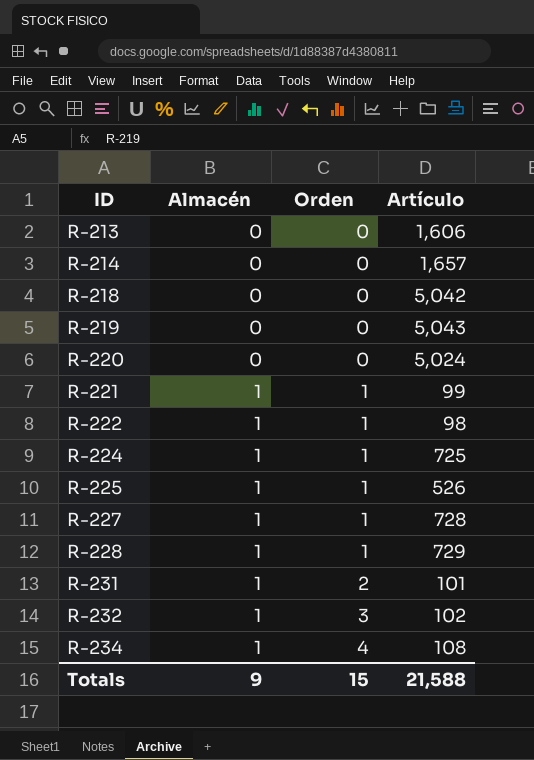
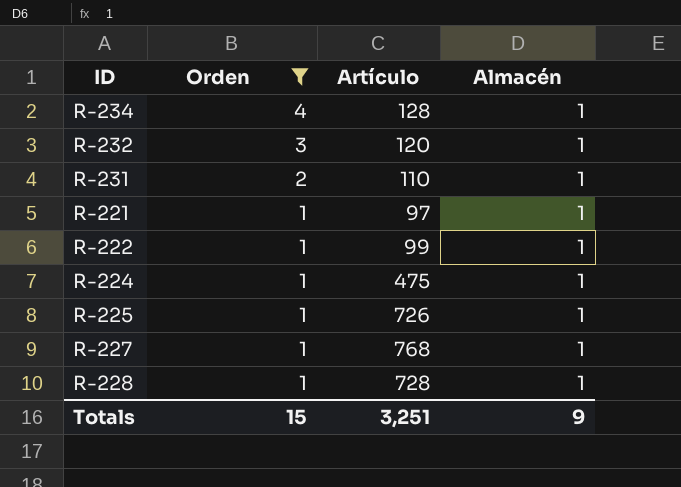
filter: none -> Orden != 0
row order: ID ascending -> Orden descending
column Almacén | position: 2 -> 4
R-234 | Artículo: 108 -> 128
R-232 | Artículo: 102 -> 120
R-231 | Artículo: 101 -> 110
R-221 | Artículo: 99 -> 97
R-222 | Artículo: 98 -> 99
R-224 | Artículo: 725 -> 475
R-225 | Artículo: 526 -> 726
R-227 | Artículo: 728 -> 768
R-228 | Artículo: 729 -> 728
Totals | Artículo: 21,588 -> 3,251

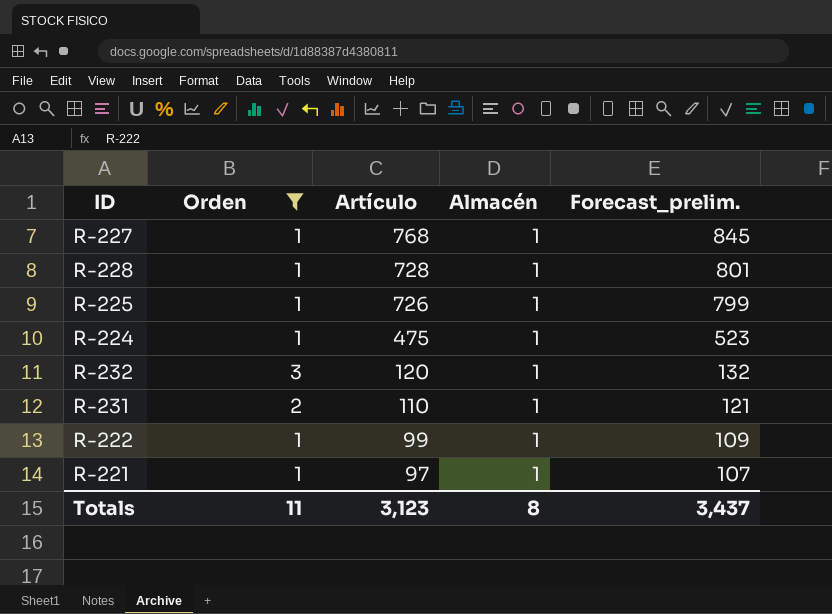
row order: Orden descending -> Artículo descending
column Forecast_prelim. | formula: none -> [Artículo] * 1.1
row R-234: 4 | 128 | 1 -> none
Totals | Orden: 15 -> 11
Totals | Artículo: 3,251 -> 3,123
Totals | Almacén: 9 -> 8

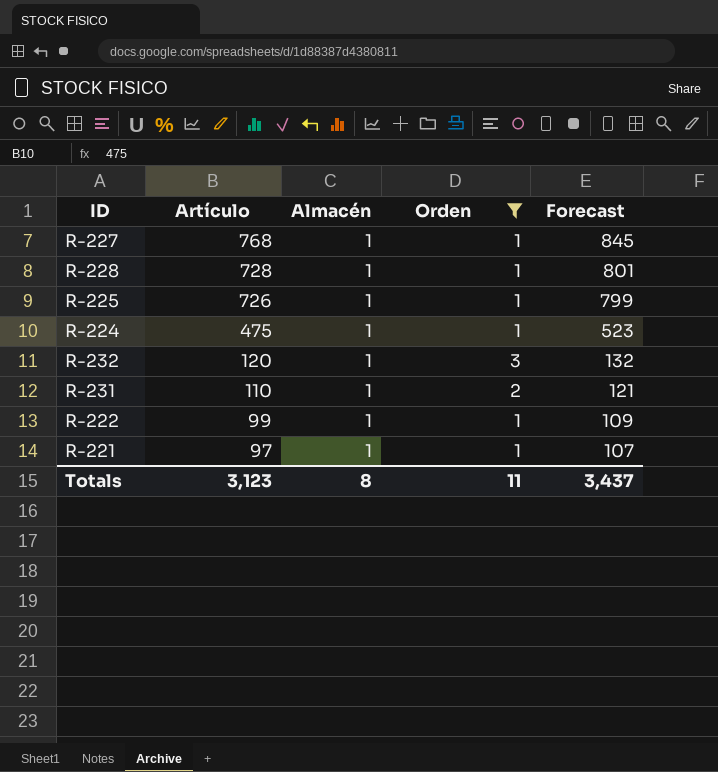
column Orden | position: 2 -> 4
column name: Forecast_prelim. -> Forecast

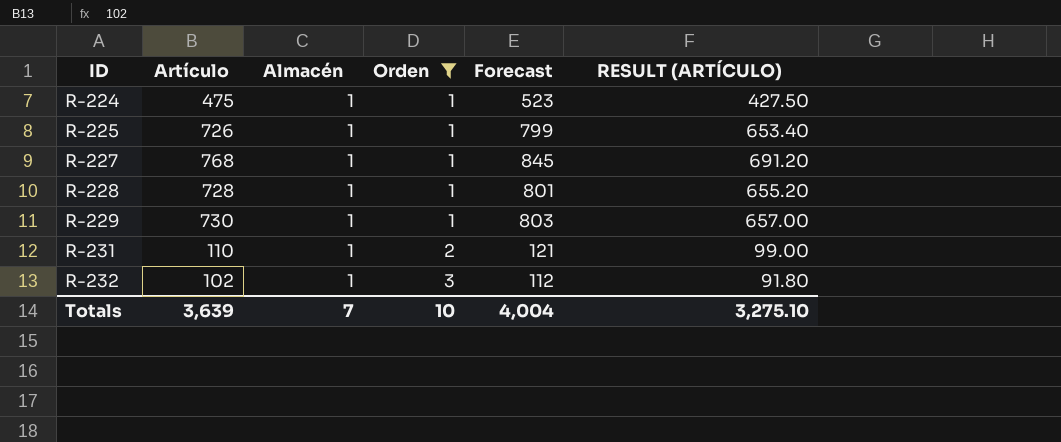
row order: Artículo descending -> ID ascending
column RESULT (ARTÍCULO) | formula: none -> [Artículo] * 0.9
row R-222: 99 | 1 | 1 | 109 -> none
row R-221: 97 | 1 | 1 | 107 -> none
row R-229: none -> 730 | 1 | 1 | 803 | 657.00
R-232 | Artículo: 120 -> 102
R-232 | Forecast: 132 -> 112
Totals | Artículo: 3,123 -> 3,639
Totals | Almacén: 8 -> 7
Totals | Orden: 11 -> 10
Totals | Forecast: 3,437 -> 4,004

